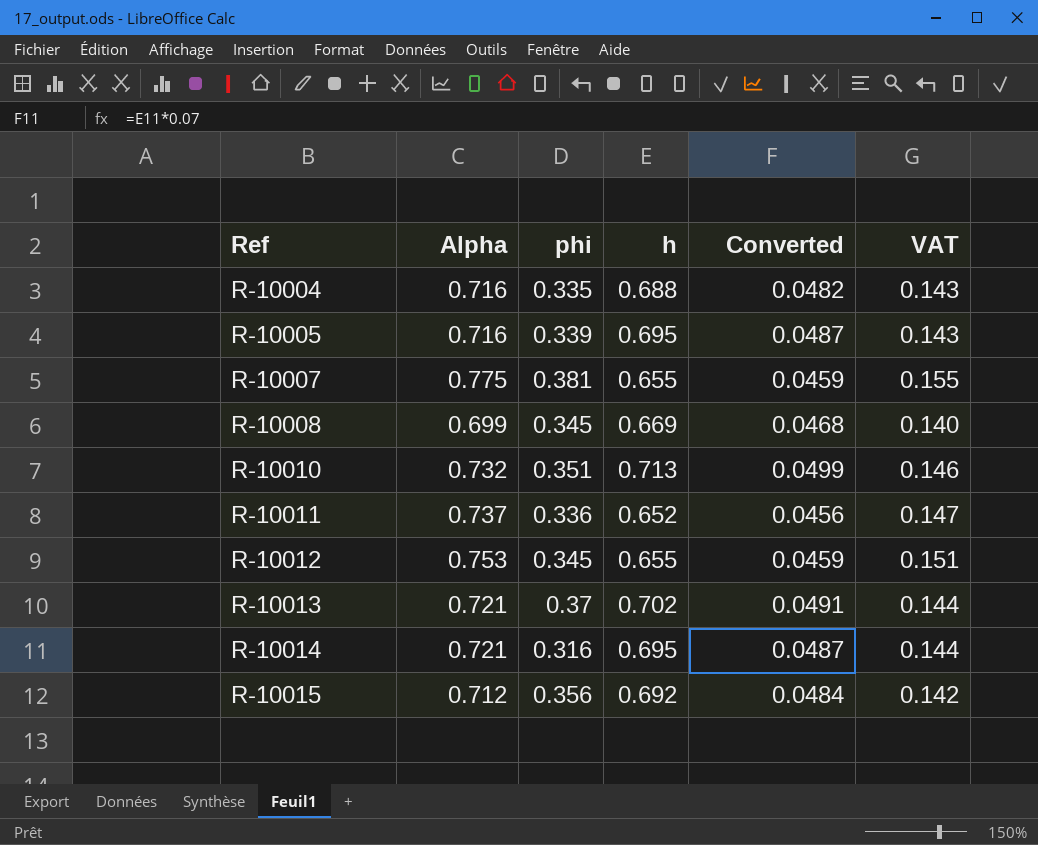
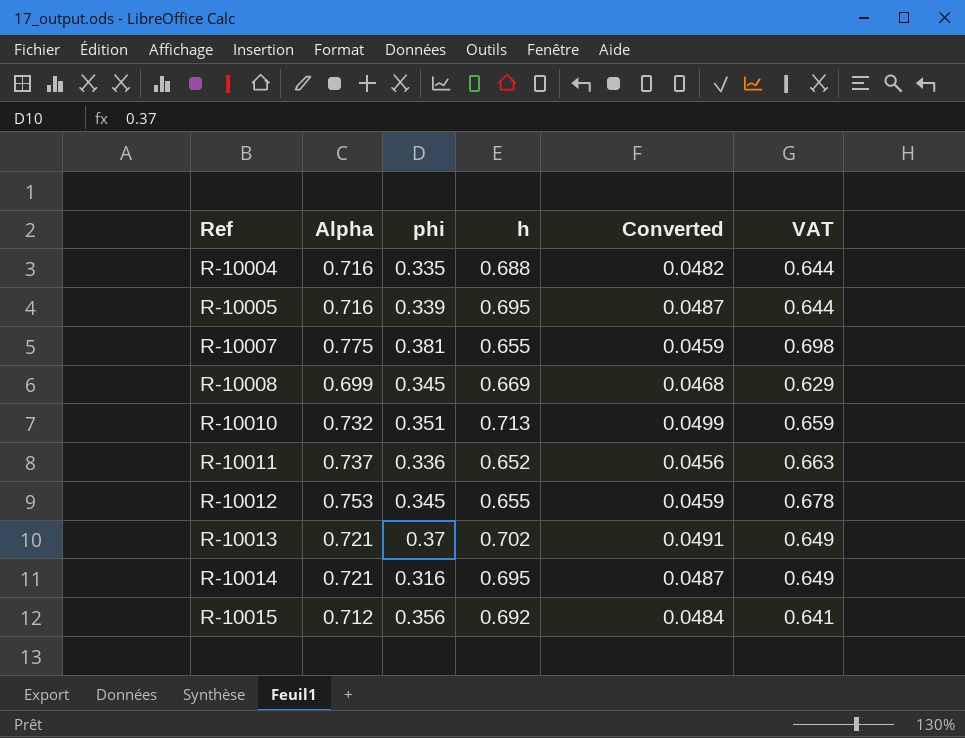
column VAT | formula: [Alpha] * 0.2 -> [Alpha] * 0.9

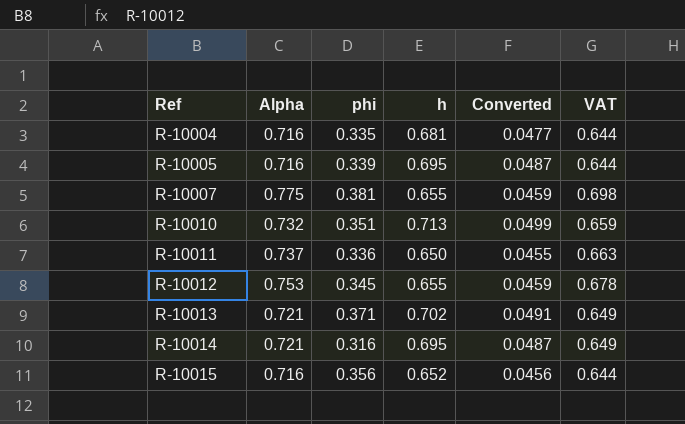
row R-10008: 0.699 | 0.345 | 0.669 | 0.0468 | 0.629 -> none
R-10004 | h: 0.688 -> 0.681
R-10004 | Converted: 0.0482 -> 0.0477
R-10011 | h: 0.652 -> 0.650
R-10011 | Converted: 0.0456 -> 0.0455
R-10013 | phi: 0.37 -> 0.371
R-10015 | Alpha: 0.712 -> 0.716
R-10015 | h: 0.692 -> 0.652
R-10015 | Converted: 0.0484 -> 0.0456
R-10015 | VAT: 0.641 -> 0.644

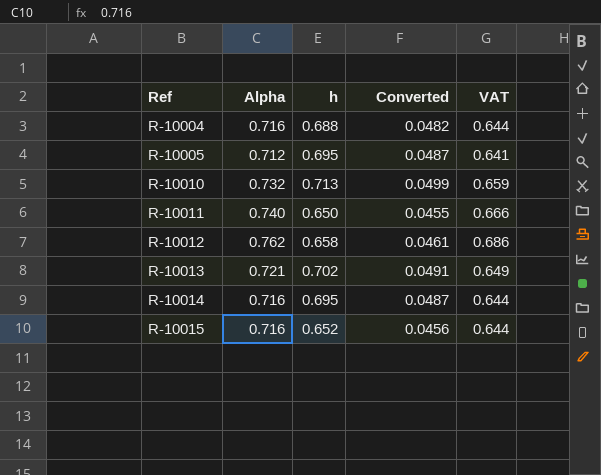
column phi | position: 3 -> none
row R-10007: 0.775 | 0.381 | 0.655 | 0.0459 | 0.698 -> none
R-10004 | h: 0.681 -> 0.688
R-10004 | Converted: 0.0477 -> 0.0482
R-10005 | Alpha: 0.716 -> 0.712
R-10005 | VAT: 0.644 -> 0.641
R-10011 | Alpha: 0.737 -> 0.740
R-10011 | VAT: 0.663 -> 0.666
R-10012 | Alpha: 0.753 -> 0.762
R-10012 | h: 0.655 -> 0.658
R-10012 | Converted: 0.0459 -> 0.0461
R-10012 | VAT: 0.678 -> 0.686
R-10014 | Alpha: 0.721 -> 0.716
R-10014 | VAT: 0.649 -> 0.644

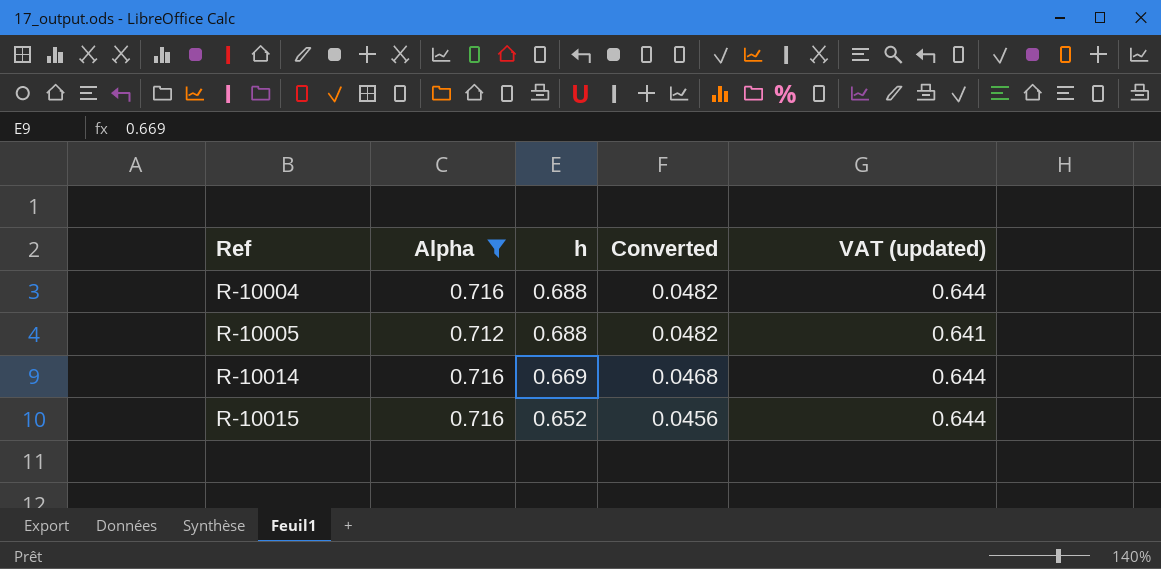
filter: none -> Alpha <= 0.716
column name: VAT -> VAT (updated)
R-10005 | h: 0.695 -> 0.688
R-10005 | Converted: 0.0487 -> 0.0482
R-10014 | h: 0.695 -> 0.669
R-10014 | Converted: 0.0487 -> 0.0468

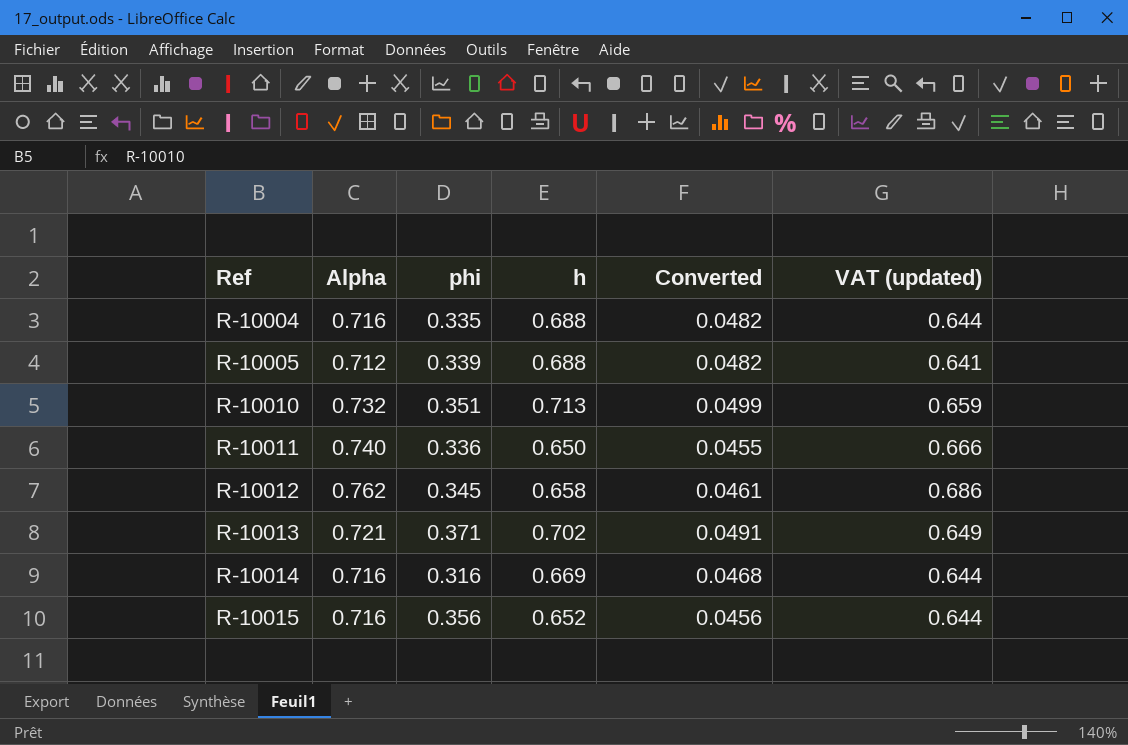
filter: Alpha <= 0.716 -> none
column phi | position: none -> 3

